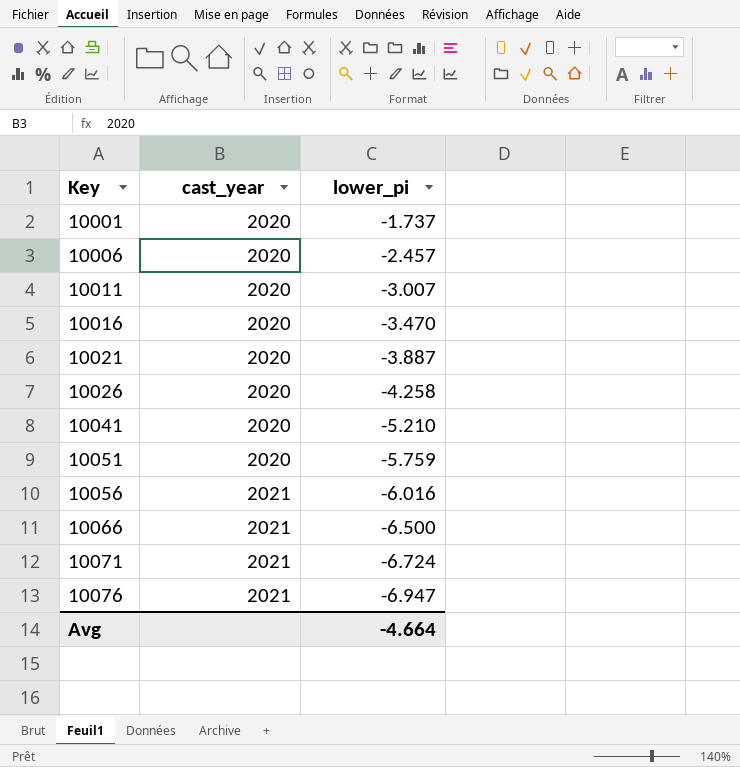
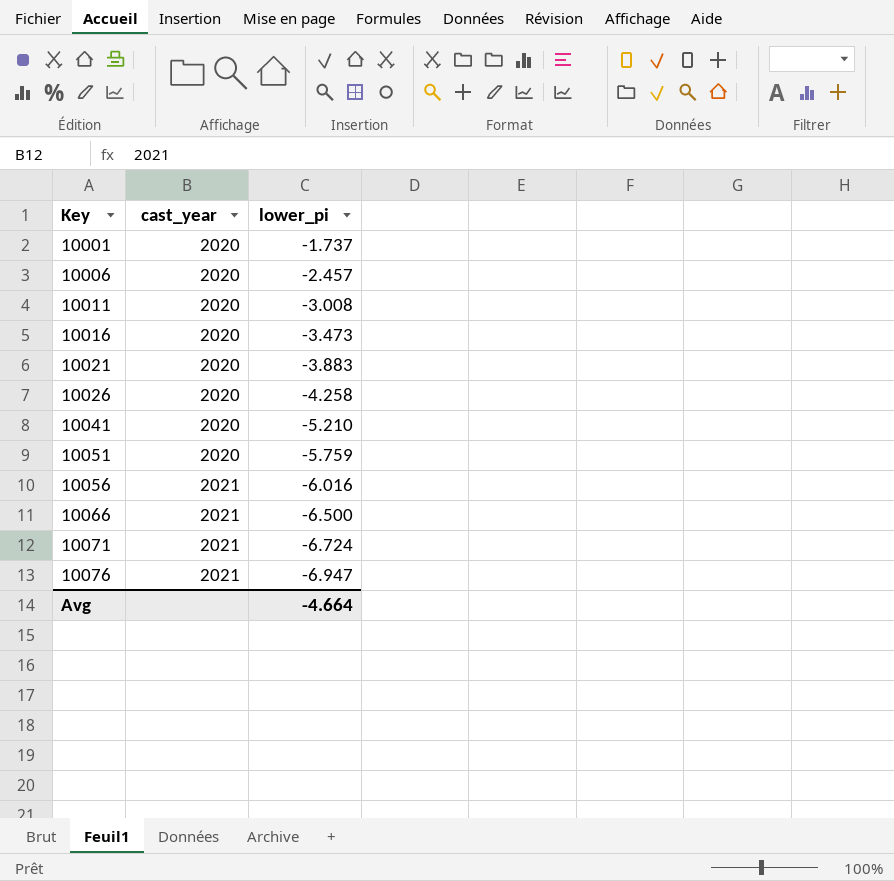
10011 | lower_pi: -3.007 -> -3.008
10016 | lower_pi: -3.470 -> -3.473
10021 | lower_pi: -3.887 -> -3.883

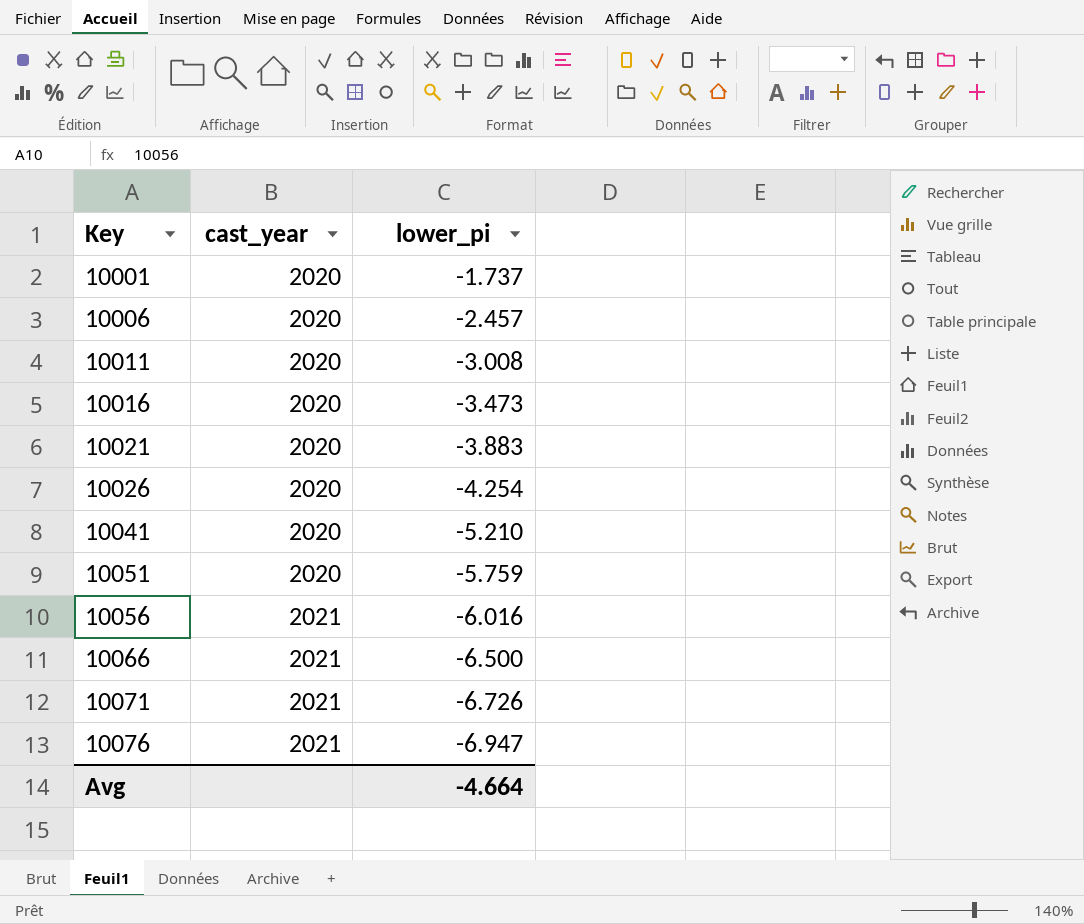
10026 | lower_pi: -4.258 -> -4.254
10071 | lower_pi: -6.724 -> -6.726

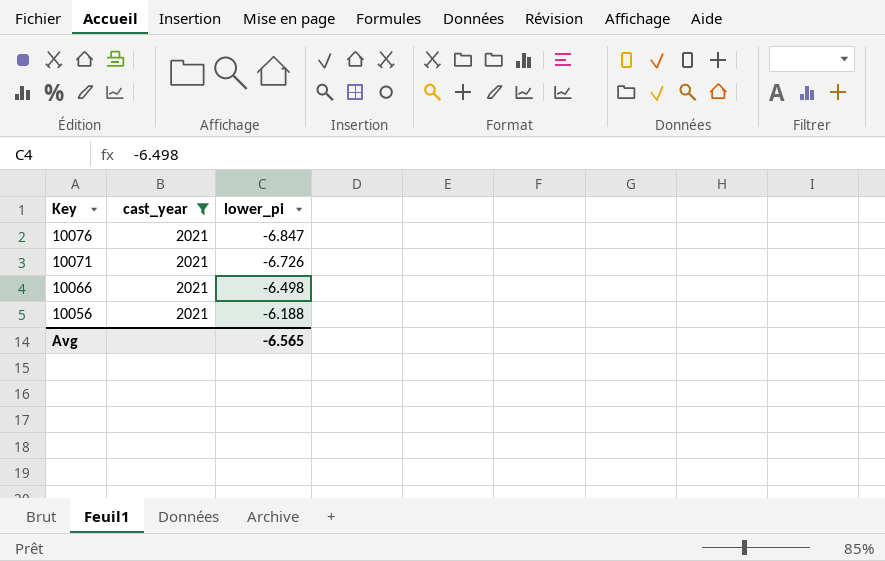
filter: none -> cast_year = 2021
row order: Key ascending -> Key descending
10076 | lower_pi: -6.947 -> -6.847
10066 | lower_pi: -6.500 -> -6.498
10056 | lower_pi: -6.016 -> -6.188
Avg | lower_pi: -4.664 -> -6.565

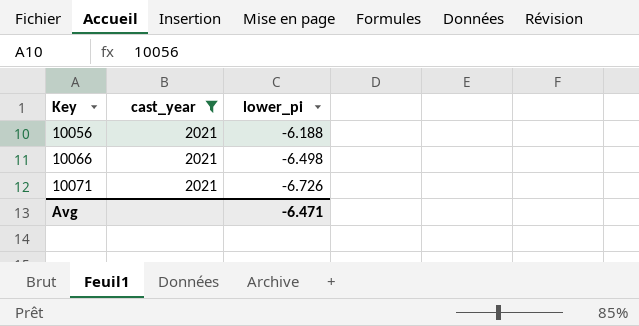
row order: Key descending -> Key ascending
row 10076: 2021 | -6.847 -> none
Avg | lower_pi: -6.565 -> -6.471

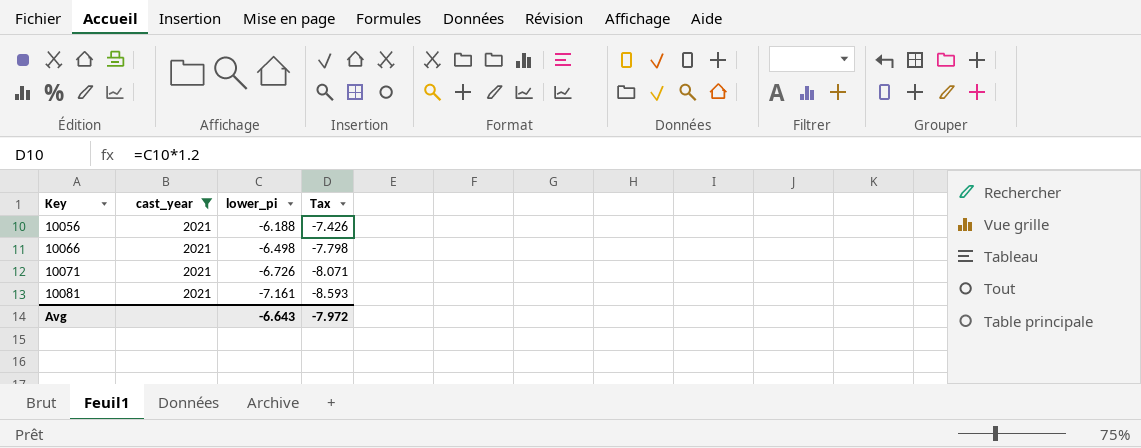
column Tax | formula: none -> [lower_pi] * 1.2
row 10081: none -> 2021 | -7.161 | -8.593
Avg | lower_pi: -6.471 -> -6.643

